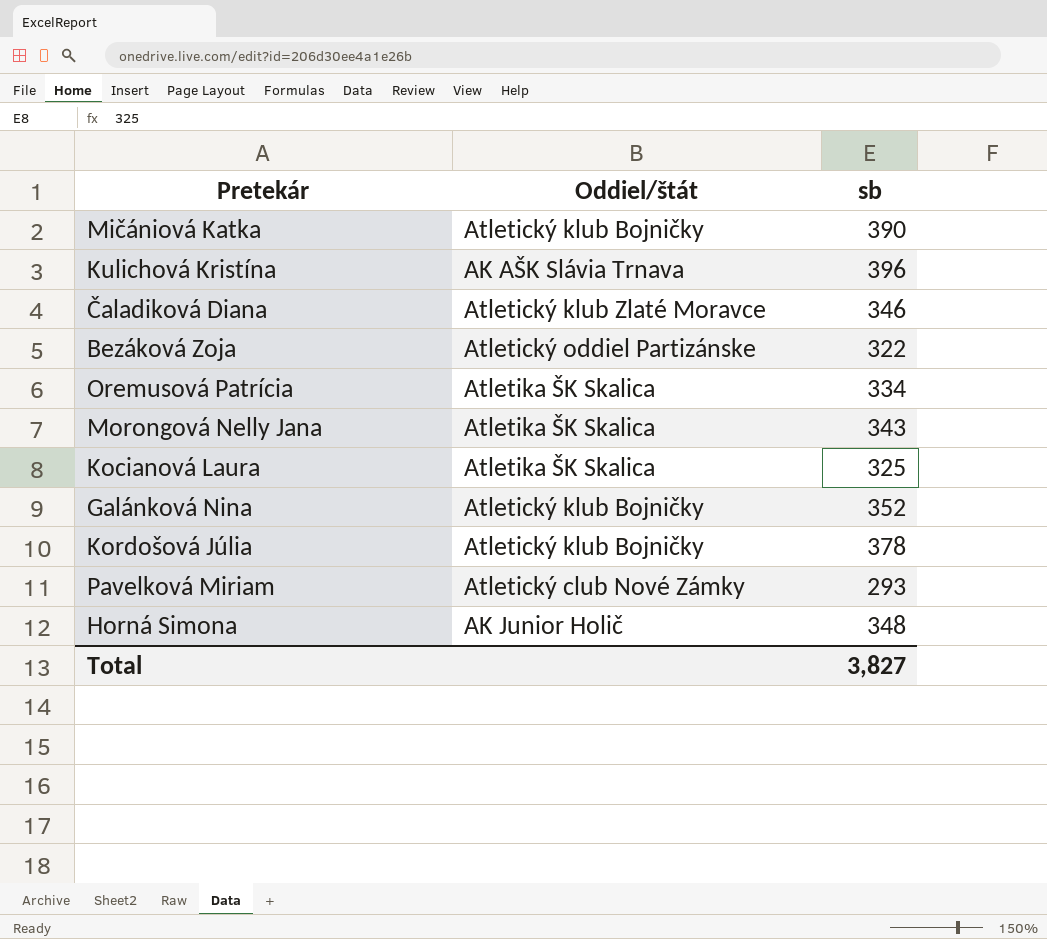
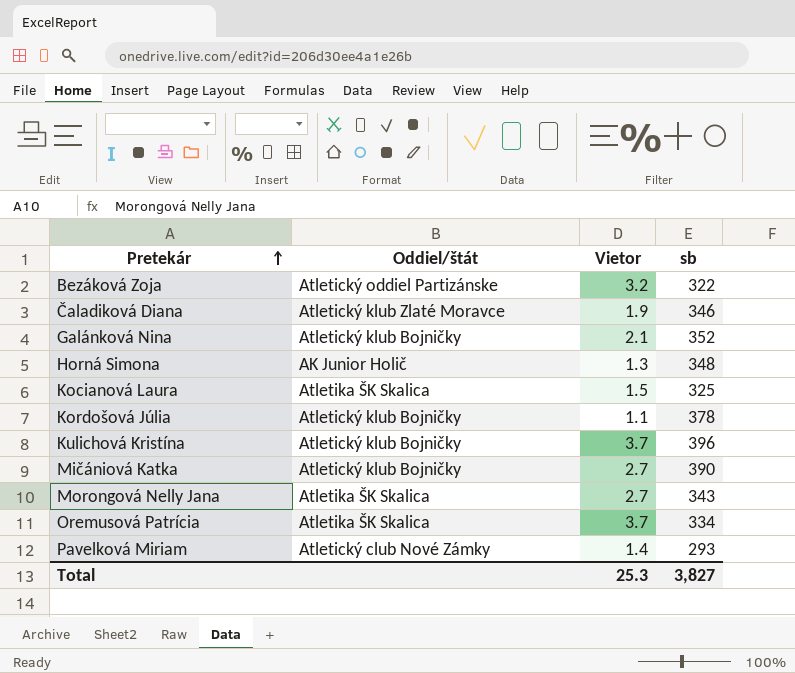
row order: none -> Pretekár ascending
column Vietor | position: none -> 3
Kulichová Kristína | Oddiel/štát: AK AŠK Slávia Trnava -> Atletický klub Bojničky

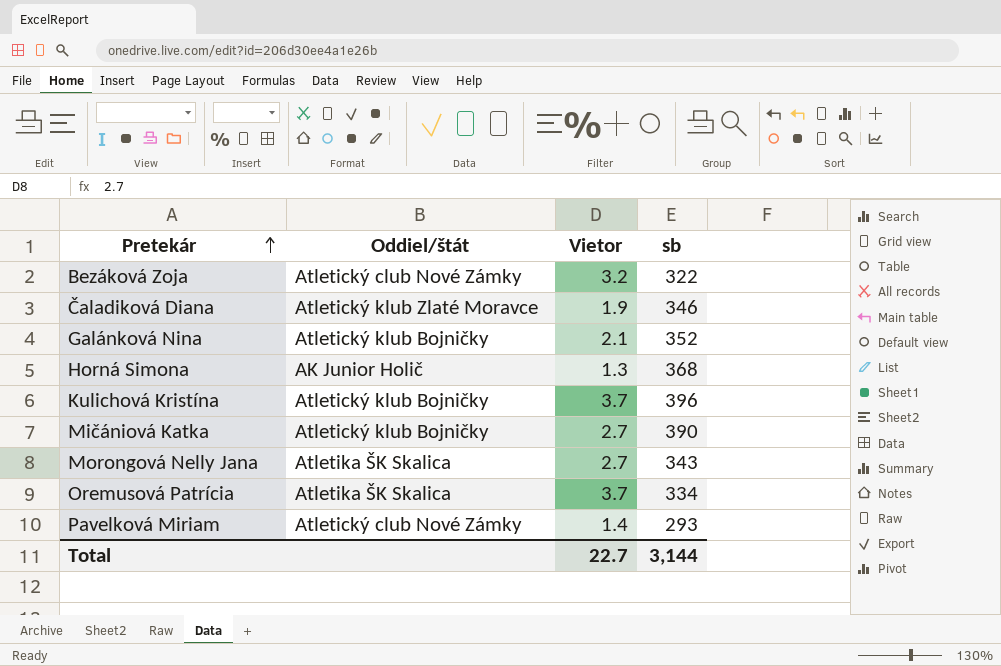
row Kocianová Laura: Atletika ŠK Skalica | 1.5 | 325 -> none
row Kordošová Júlia: Atletický klub Bojničky | 1.1 | 378 -> none
Bezáková Zoja | Oddiel/štát: Atletický oddiel Partizánske -> Atletický club Nové Zámky
Horná Simona | sb: 348 -> 368
Total | Vietor: 25.3 -> 22.7
Total | sb: 3,827 -> 3,144

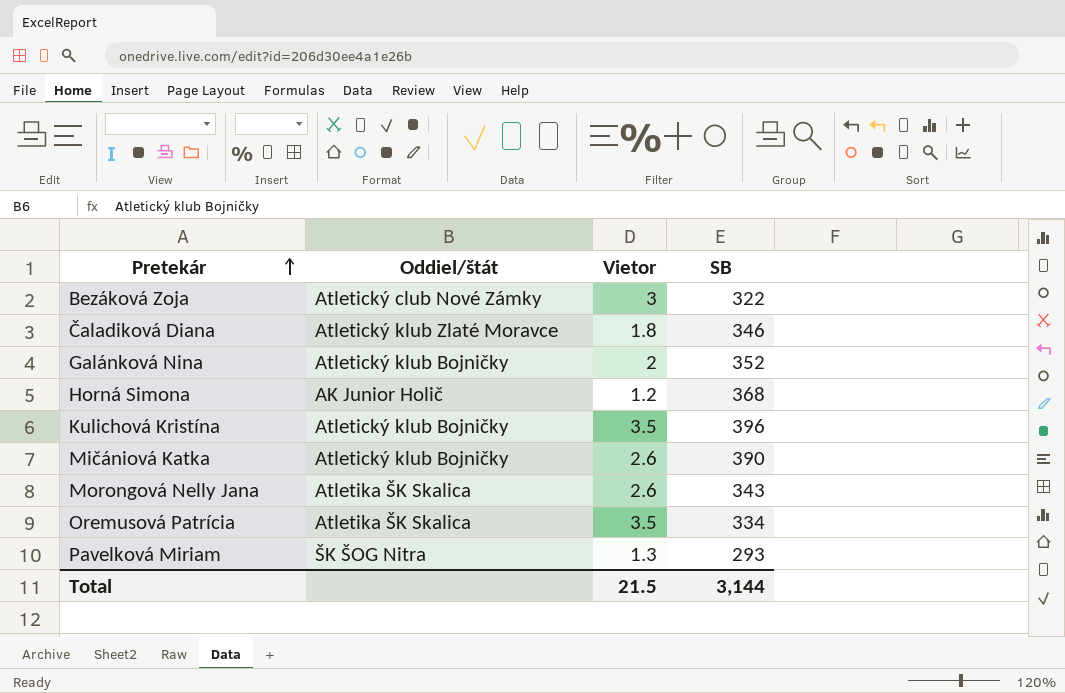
column name: sb -> SB
Bezáková Zoja | Vietor: 3.2 -> 3
Čaladiková Diana | Vietor: 1.9 -> 1.8
Galánková Nina | Vietor: 2.1 -> 2
Horná Simona | Vietor: 1.3 -> 1.2
Kulichová Kristína | Vietor: 3.7 -> 3.5
Mičániová Katka | Vietor: 2.7 -> 2.6
Morongová Nelly Jana | Vietor: 2.7 -> 2.6
Oremusová Patrícia | Vietor: 3.7 -> 3.5
Pavelková Miriam | Oddiel/štát: Atletický club Nové Zámky -> ŠK ŠOG Nitra
Pavelková Miriam | Vietor: 1.4 -> 1.3
Total | Vietor: 22.7 -> 21.5

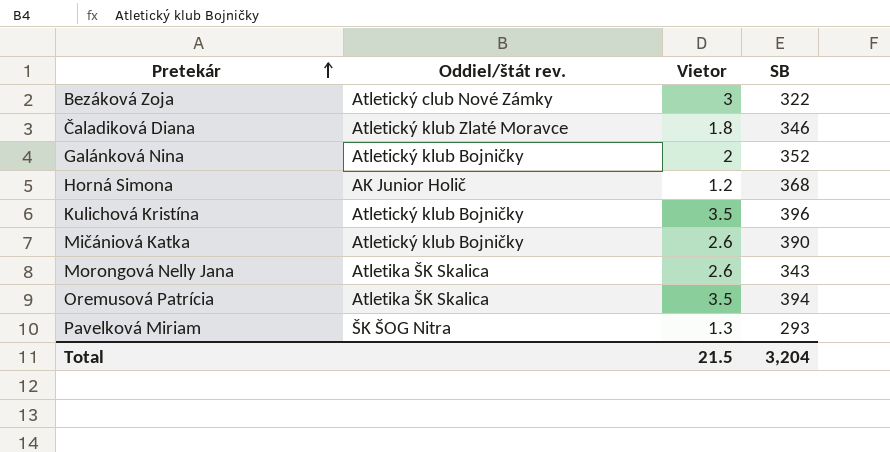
column name: Oddiel/štát -> Oddiel/štát rev.
Oremusová Patrícia | SB: 334 -> 394
Total | SB: 3,144 -> 3,204

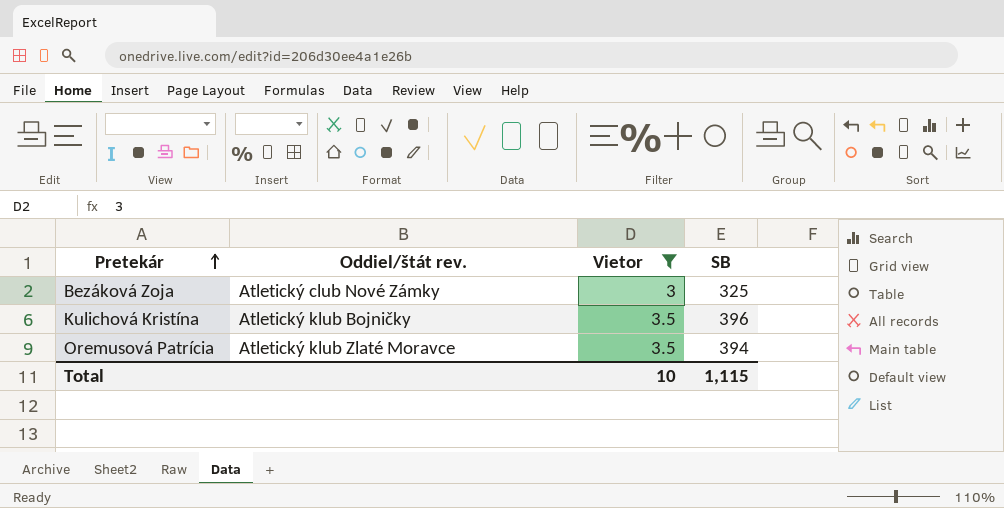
filter: none -> Vietor >= 3
Bezáková Zoja | SB: 322 -> 325
Oremusová Patrícia | Oddiel/štát rev.: Atletika ŠK Skalica -> Atletický klub Zlaté Moravce
Total | Vietor: 21.5 -> 10
Total | SB: 3,204 -> 1,115

